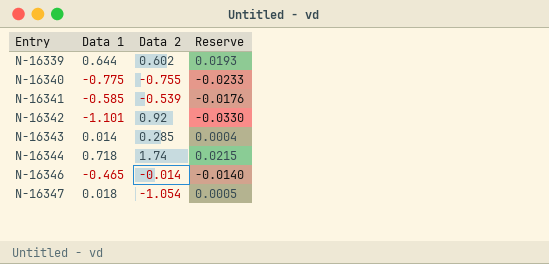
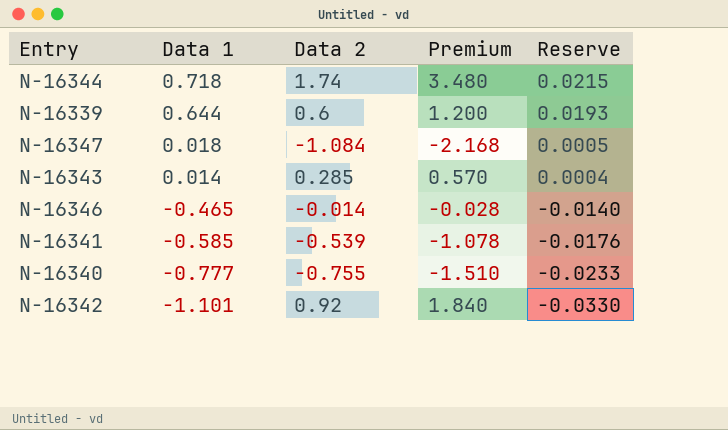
row order: Entry ascending -> Data 1 descending
column Premium | formula: none -> [Data 2] * 2
N-16339 | Data 2: 0.602 -> 0.6
N-16347 | Data 2: -1.054 -> -1.084
N-16340 | Data 1: -0.775 -> -0.777

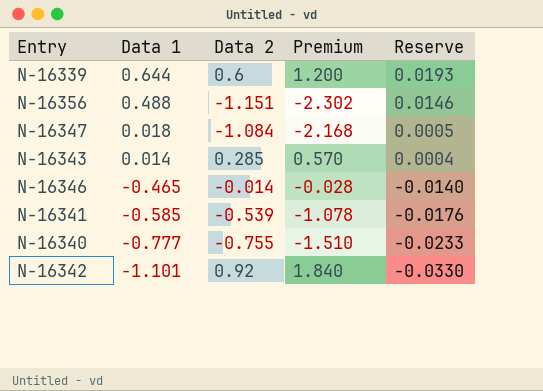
row N-16344: 0.718 | 1.74 | 3.480 | 0.0215 -> none
row N-16356: none -> 0.488 | -1.151 | -2.302 | 0.0146

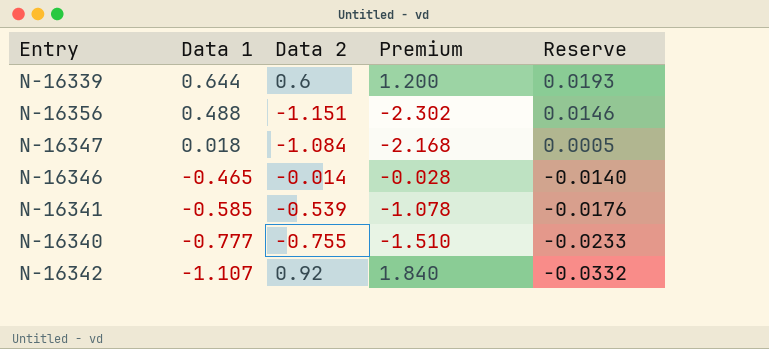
row N-16343: 0.014 | 0.285 | 0.570 | 0.0004 -> none
N-16342 | Data 1: -1.101 -> -1.107
N-16342 | Reserve: -0.0330 -> -0.0332

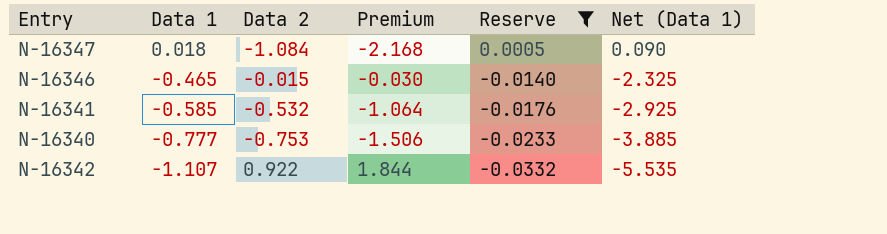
filter: none -> Reserve <= 0.0005
column Net (Data 1) | formula: none -> [Data 1] * 5
N-16346 | Data 2: -0.014 -> -0.015
N-16346 | Premium: -0.028 -> -0.030
N-16341 | Data 2: -0.539 -> -0.532
N-16341 | Premium: -1.078 -> -1.064
N-16340 | Data 2: -0.755 -> -0.753
N-16340 | Premium: -1.510 -> -1.506
N-16342 | Data 2: 0.92 -> 0.922
N-16342 | Premium: 1.840 -> 1.844

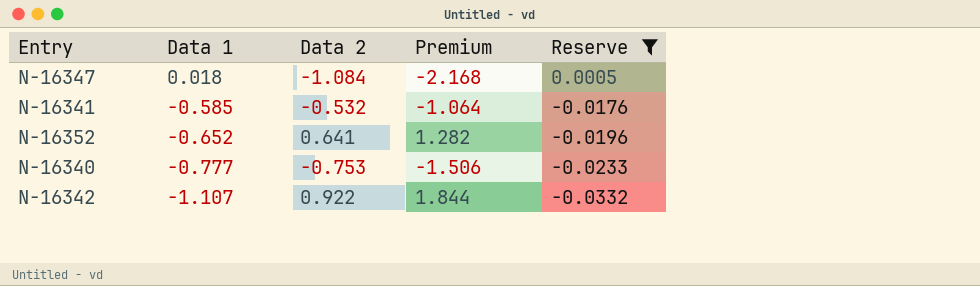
column Net (Data 1) | formula: [Data 1] * 5 -> none
row N-16346: -0.465 | -0.015 | -0.030 | -0.0140 | -2.325 -> none
row N-16352: none -> -0.652 | 0.641 | 1.282 | -0.0196

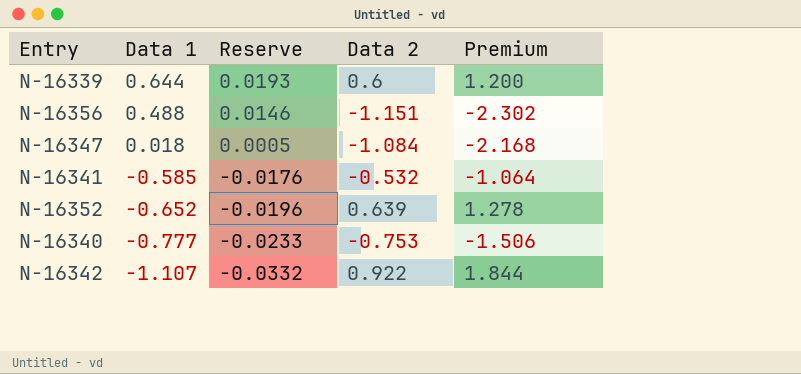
filter: Reserve <= 0.0005 -> none
column Reserve | position: 5 -> 3
N-16352 | Data 2: 0.641 -> 0.639
N-16352 | Premium: 1.282 -> 1.278

